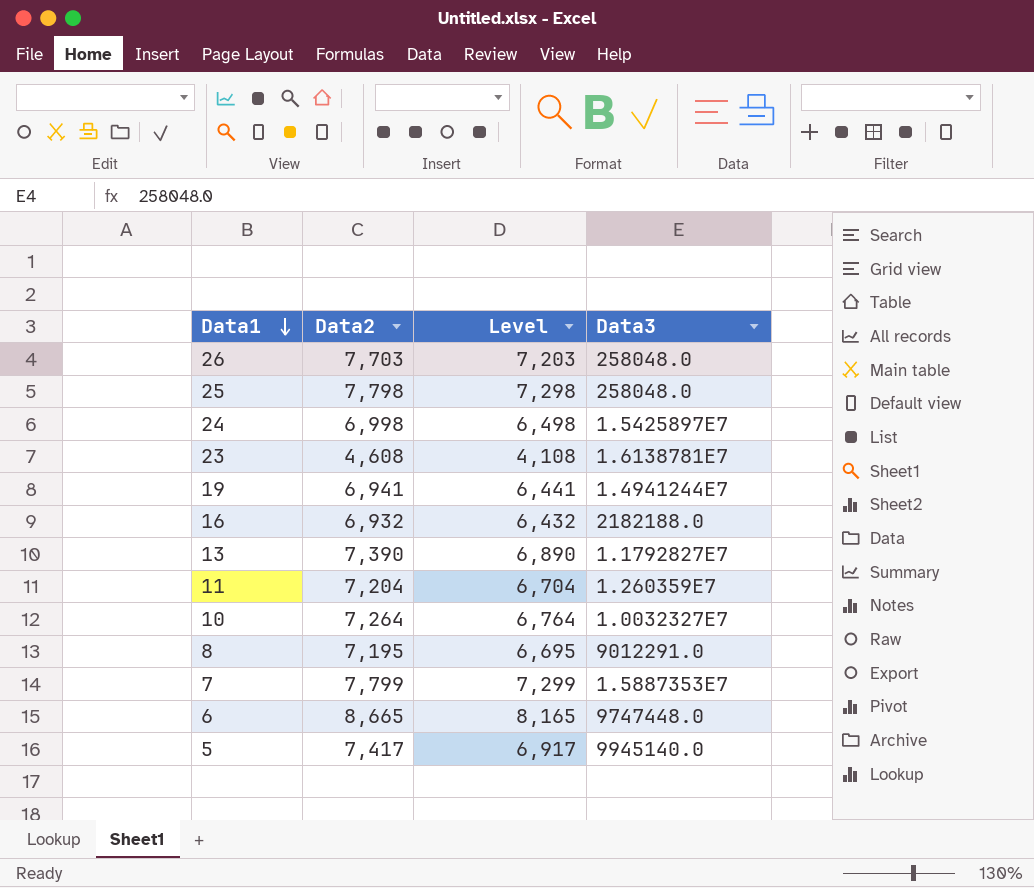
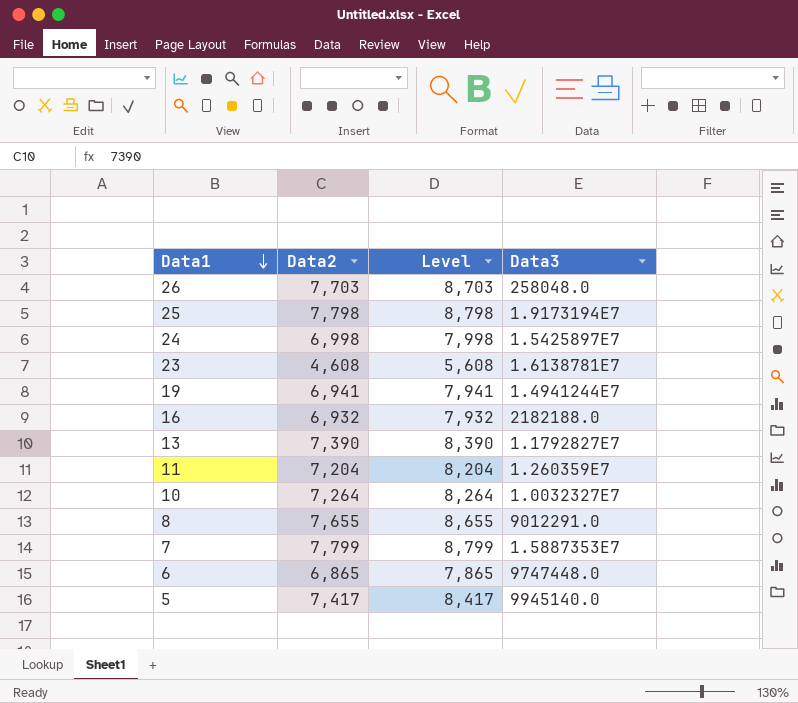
column Level | formula: [Data2] - 500 -> [Data2] + 1000
25 | Data3: 258048.0 -> 1.9173194E7
8 | Data2: 7,195 -> 7,655
6 | Data2: 8,665 -> 6,865

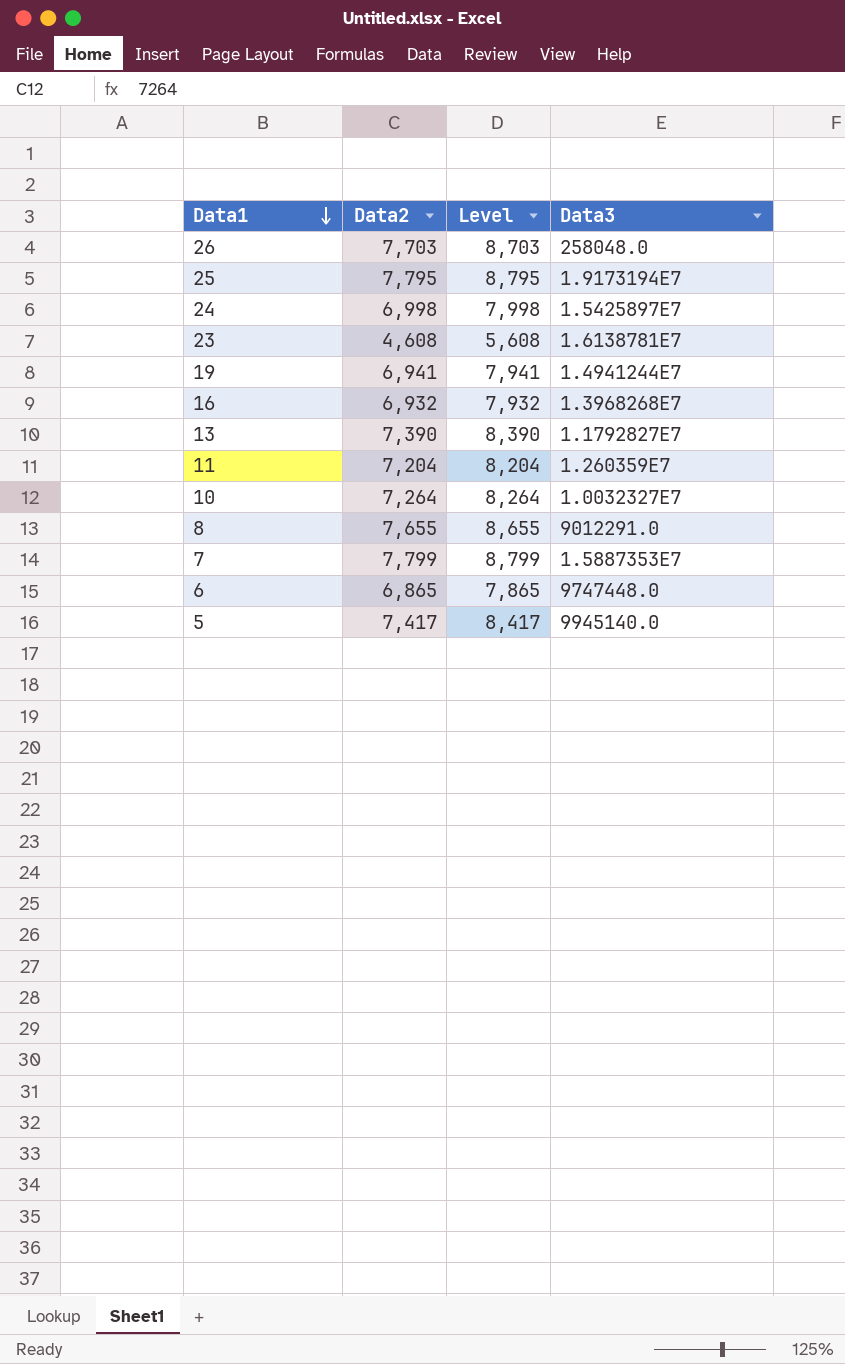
25 | Data2: 7,798 -> 7,795
25 | Level: 8,798 -> 8,795
16 | Data3: 2182188.0 -> 1.3968268E7

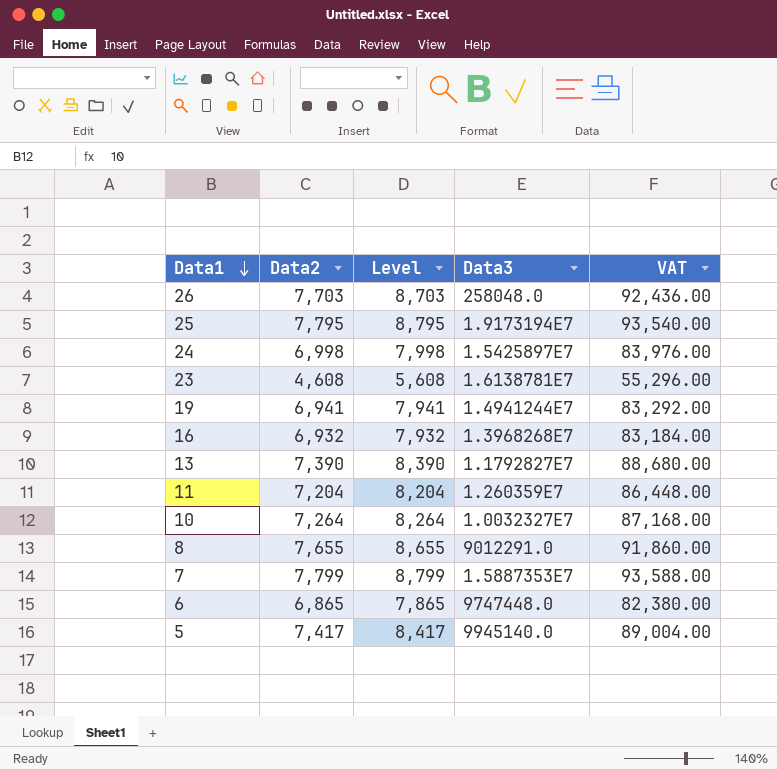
column VAT | formula: none -> [Data2] * 12

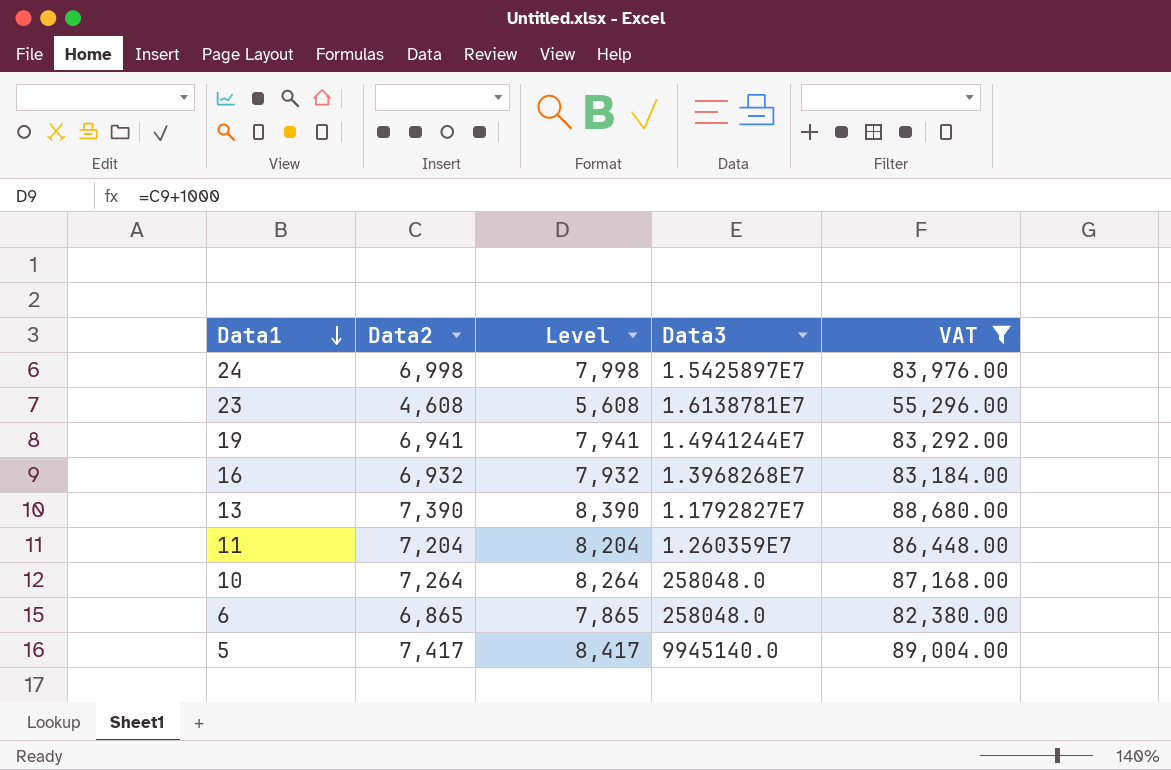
filter: none -> VAT <= 89,004.00
10 | Data3: 1.0032327E7 -> 258048.0
6 | Data3: 9747448.0 -> 258048.0

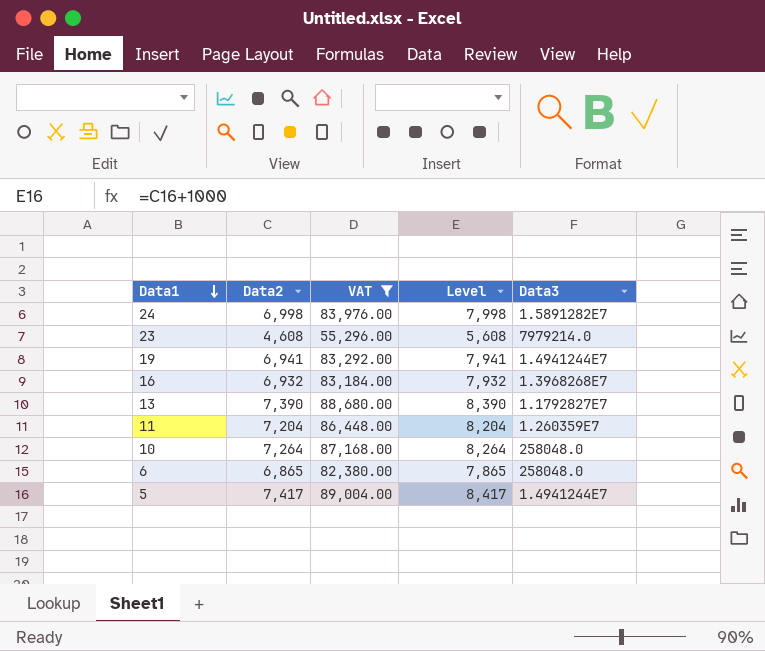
column VAT | position: 5 -> 3
24 | Data3: 1.5425897E7 -> 1.5891282E7
23 | Data3: 1.6138781E7 -> 7979214.0
5 | Data3: 9945140.0 -> 1.4941244E7

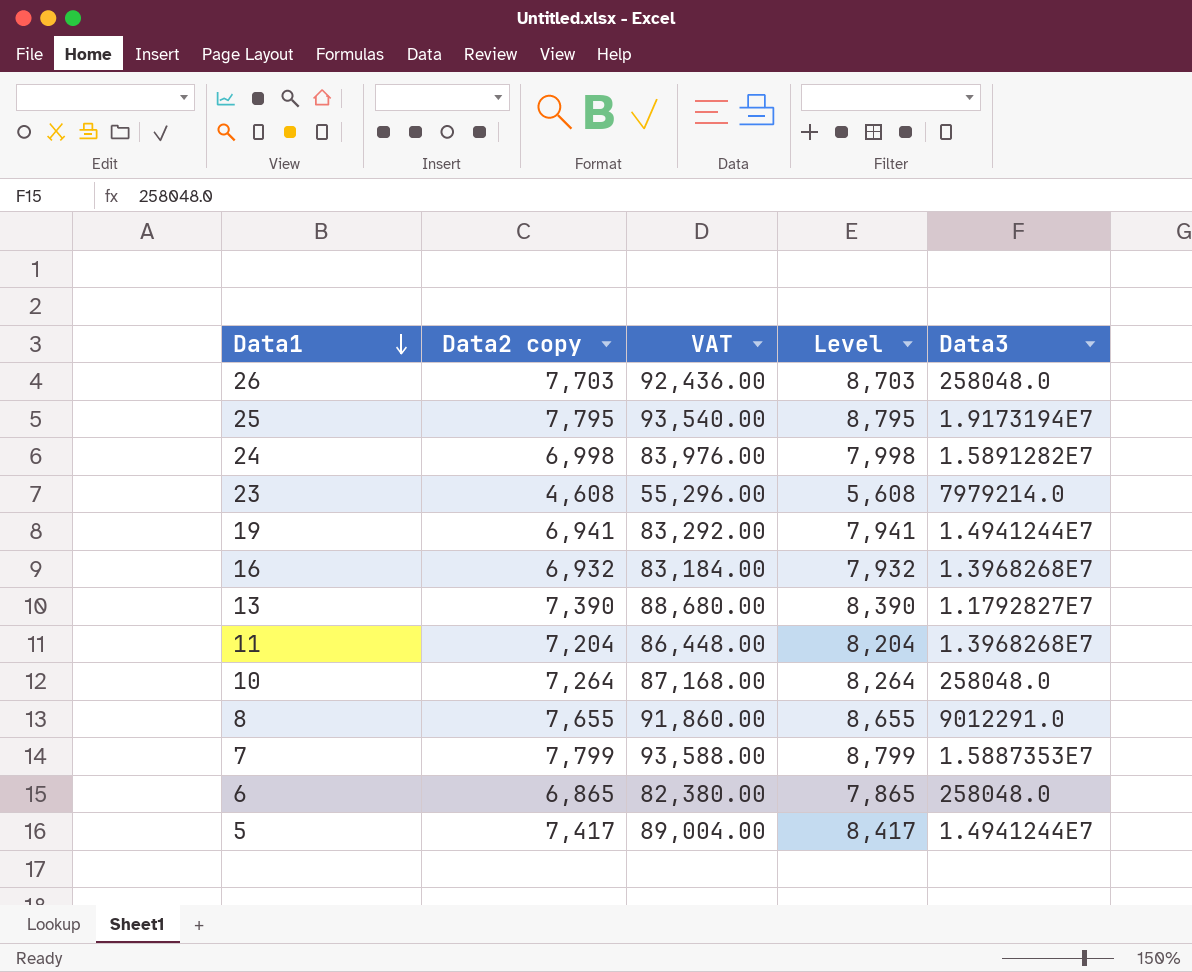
filter: VAT <= 89,004.00 -> none
column name: Data2 -> Data2 copy
11 | Data3: 1.260359E7 -> 1.3968268E7

